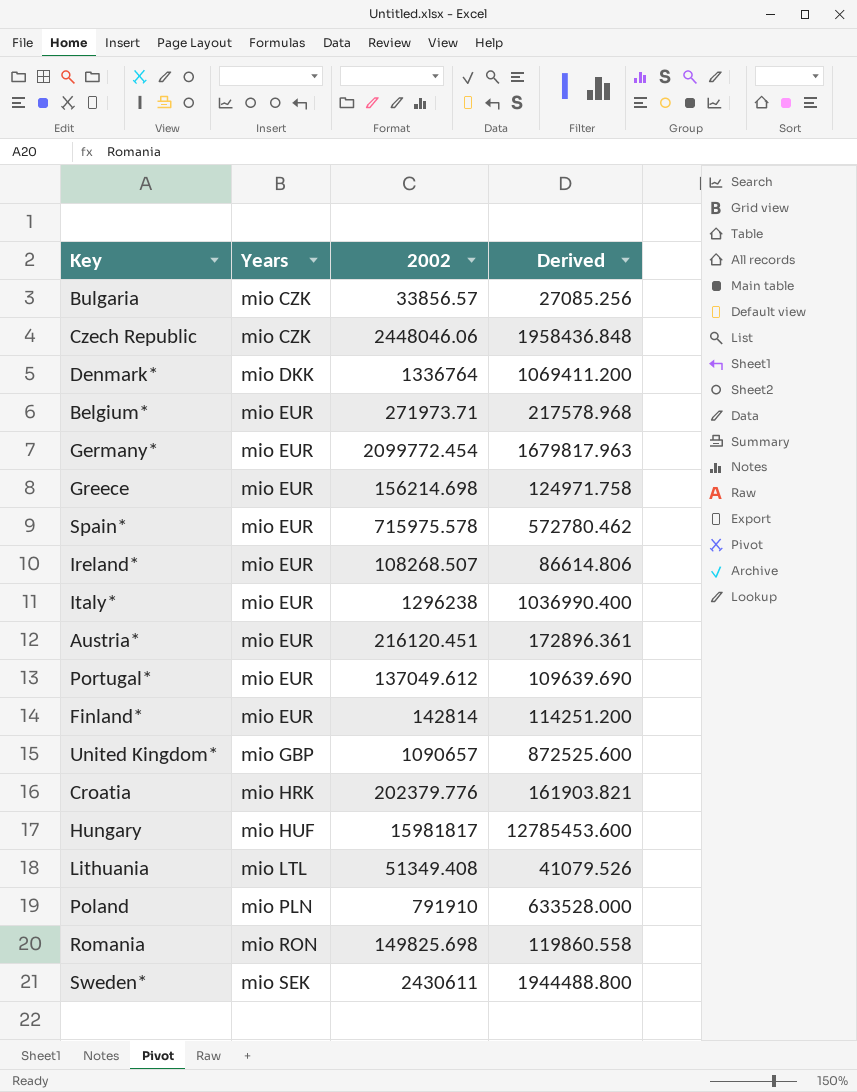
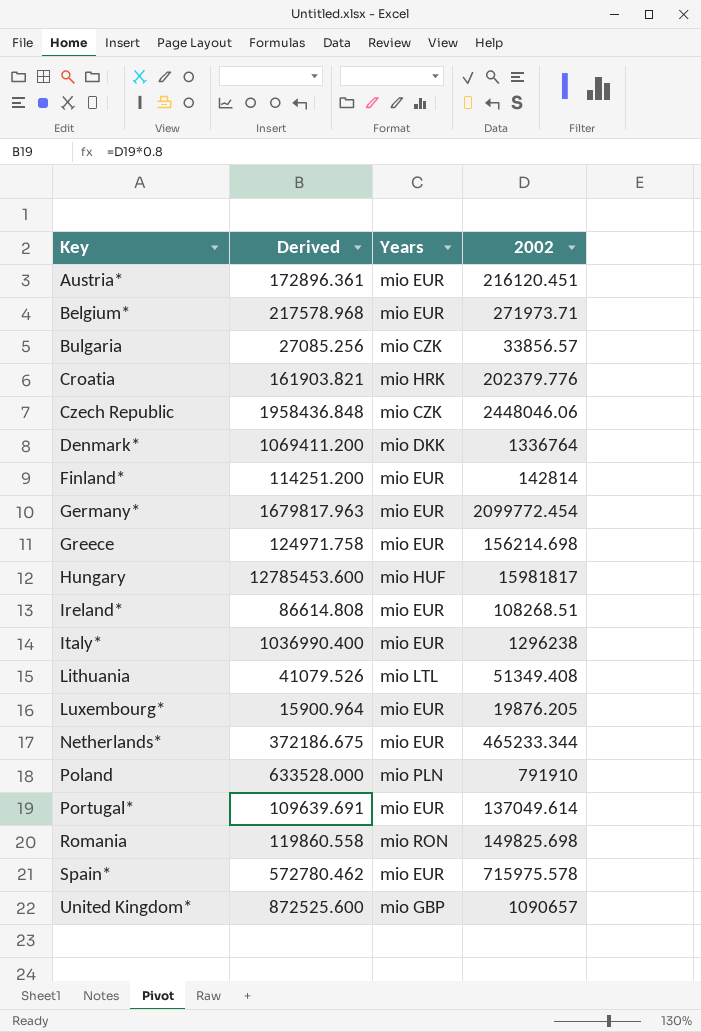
row order: Years ascending -> Key ascending
column Derived | position: 4 -> 2
row Sweden*: mio SEK | 2430611 | 1944488.800 -> none
Ireland* | Derived: 86614.806 -> 86614.808
Ireland* | 2002: 108268.507 -> 108268.51
row Luxembourg*: none -> 15900.964 | mio EUR | 19876.205
row Netherlands*: none -> 372186.675 | mio EUR | 465233.344
Portugal* | Derived: 109639.690 -> 109639.691
Portugal* | 2002: 137049.612 -> 137049.614

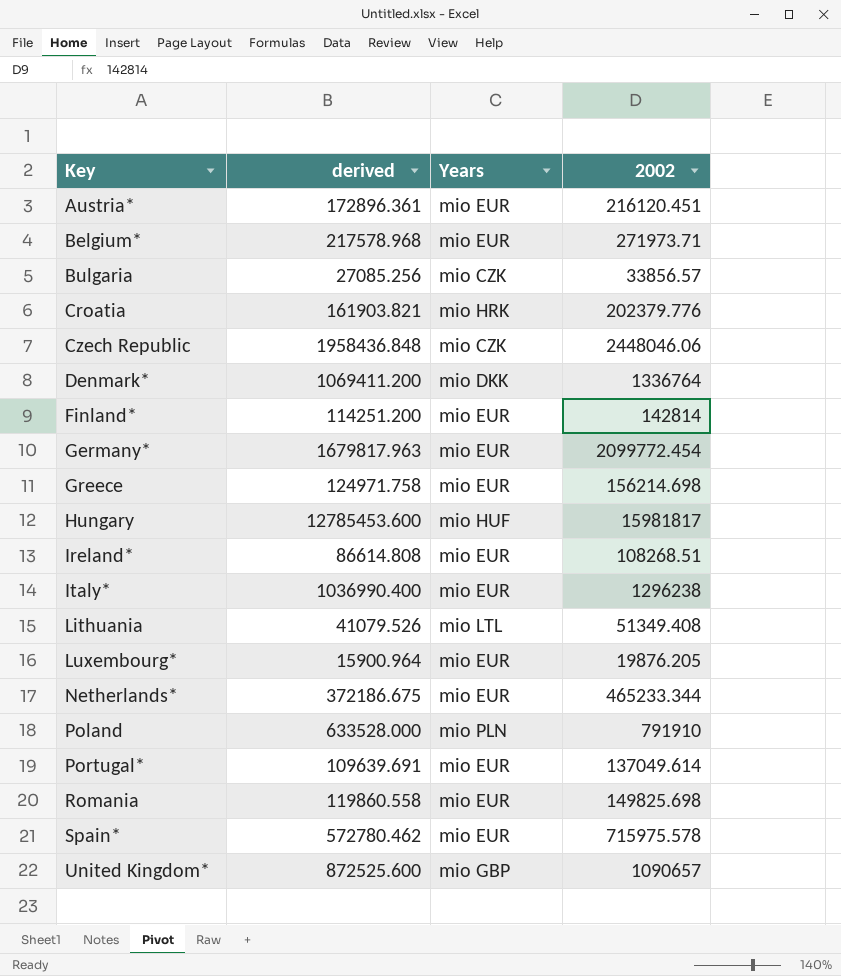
column name: Derived -> derived
Romania | Years: mio RON -> mio EUR

